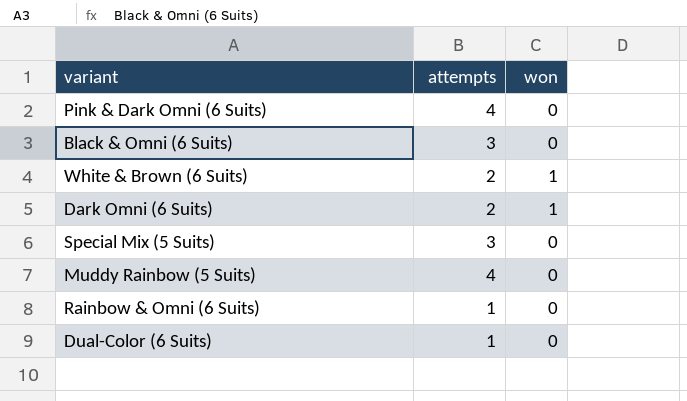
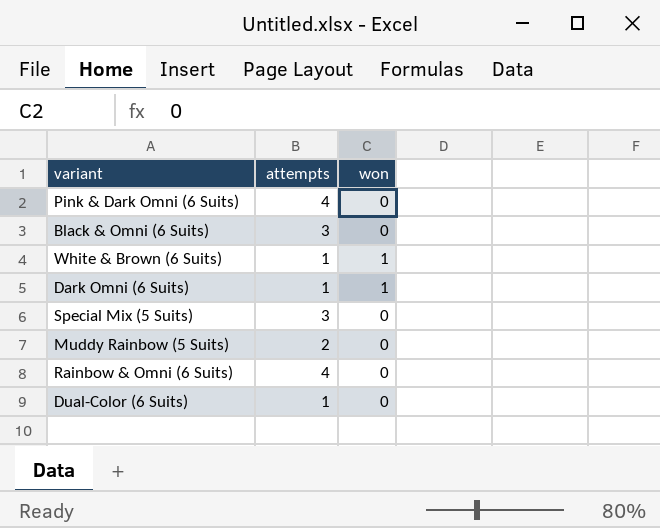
White & Brown (6 Suits) | attempts: 2 -> 1
Dark Omni (6 Suits) | attempts: 2 -> 1
Muddy Rainbow (5 Suits) | attempts: 4 -> 2
Rainbow & Omni (6 Suits) | attempts: 1 -> 4

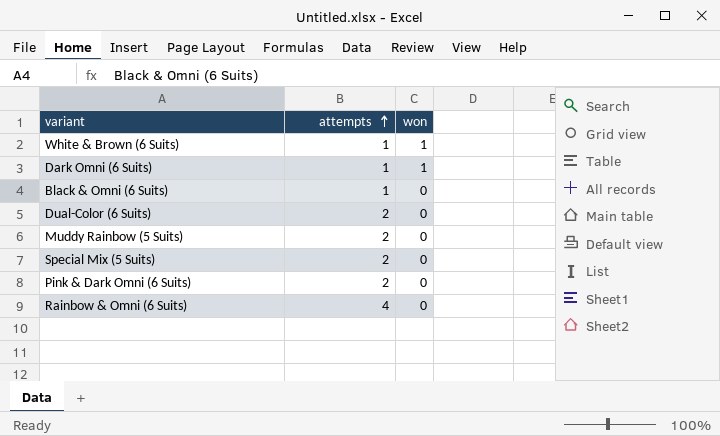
row order: none -> attempts ascending
Black & Omni (6 Suits) | attempts: 3 -> 1
Dual-Color (6 Suits) | attempts: 1 -> 2
Special Mix (5 Suits) | attempts: 3 -> 2
Pink & Dark Omni (6 Suits) | attempts: 4 -> 2

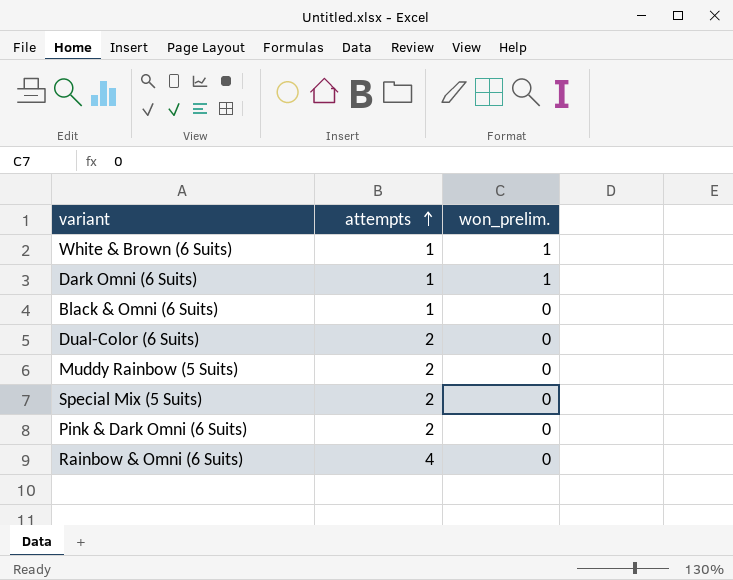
column name: won -> won_prelim.

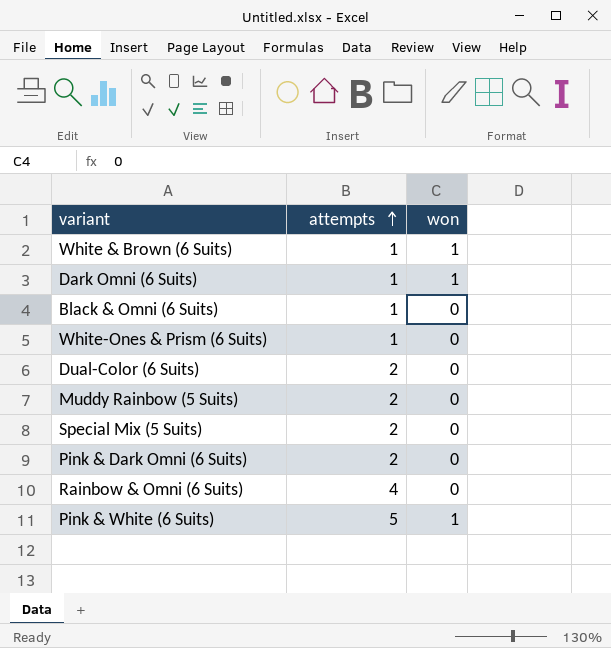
column name: won_prelim. -> won
row White-Ones & Prism (6 Suits): none -> 1 | 0
row Pink & White (6 Suits): none -> 5 | 1

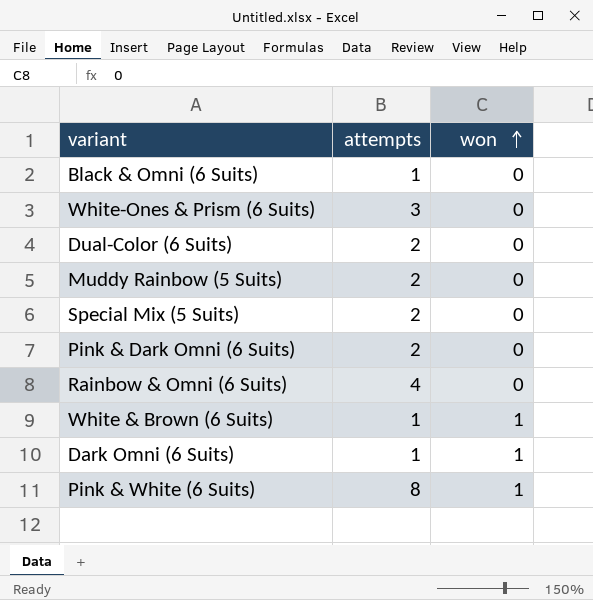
row order: attempts ascending -> won ascending
White-Ones & Prism (6 Suits) | attempts: 1 -> 3
Pink & White (6 Suits) | attempts: 5 -> 8

